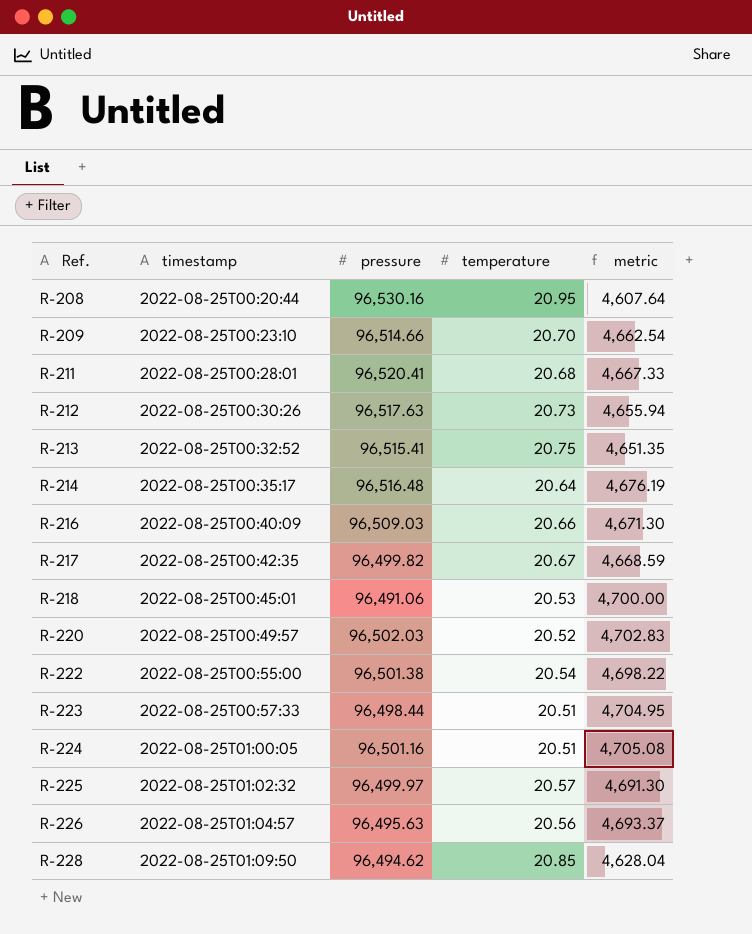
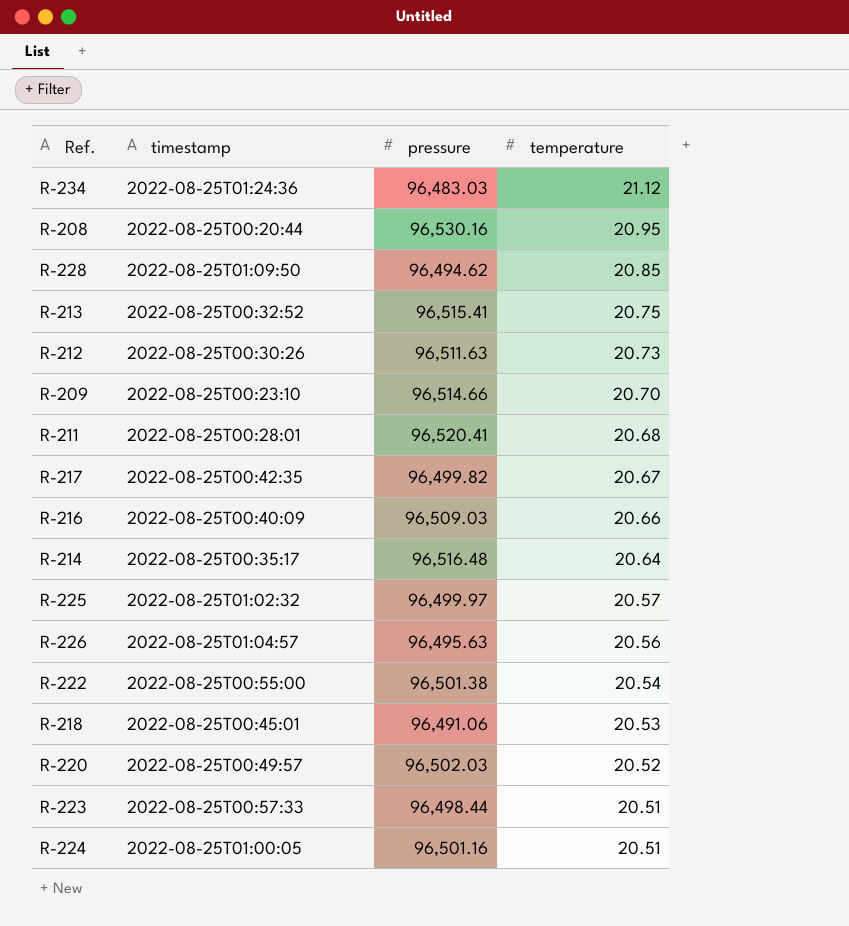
row order: Ref. ascending -> temperature descending
column metric | formula: [pressure] / [temperature] -> none
row R-234: none -> 2022-08-25T01:24:36 | 96,483.03 | 21.12
R-212 | pressure: 96,517.63 -> 96,511.63

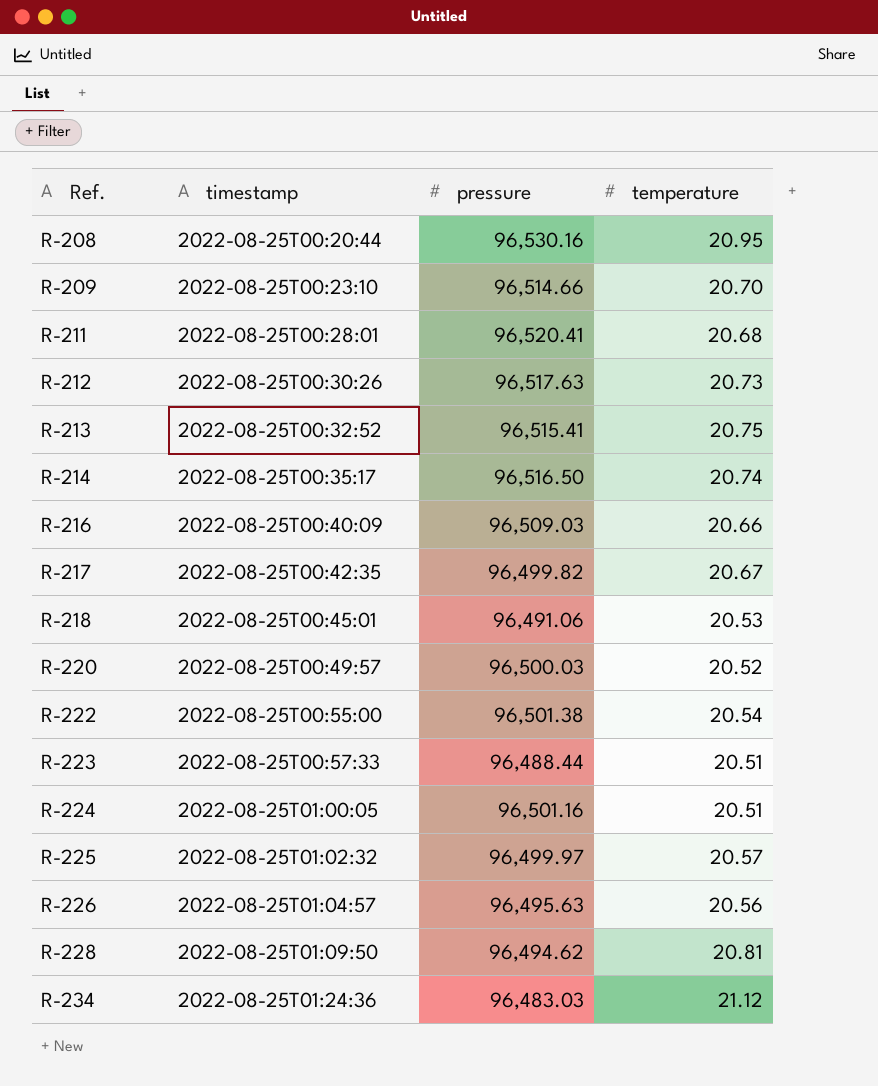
row order: temperature descending -> Ref. ascending
R-212 | pressure: 96,511.63 -> 96,517.63
R-214 | pressure: 96,516.48 -> 96,516.50
R-214 | temperature: 20.64 -> 20.74
R-220 | pressure: 96,502.03 -> 96,500.03
R-223 | pressure: 96,498.44 -> 96,488.44
R-228 | temperature: 20.85 -> 20.81

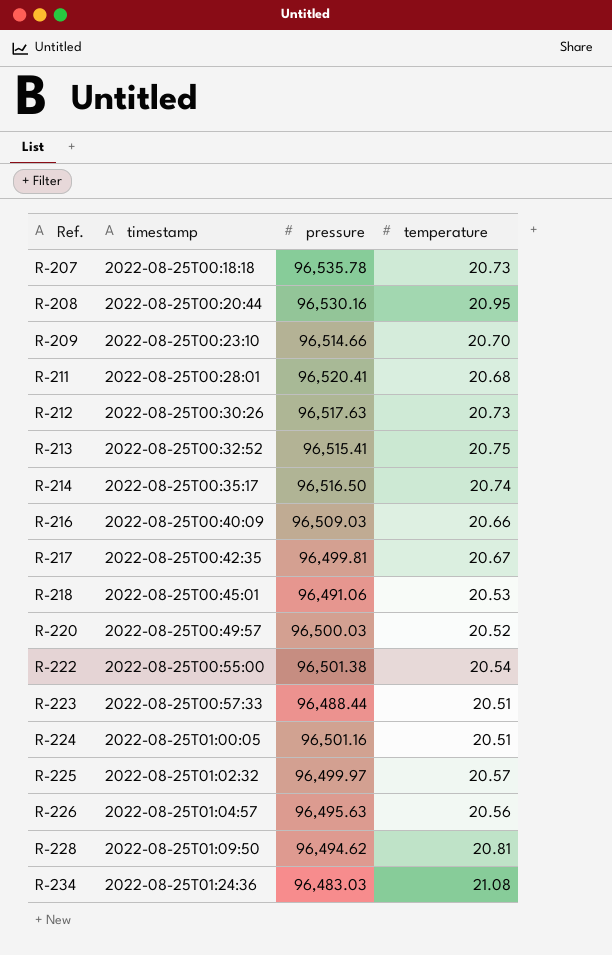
row R-207: none -> 2022-08-25T00:18:18 | 96,535.78 | 20.73
R-217 | pressure: 96,499.82 -> 96,499.81
R-234 | temperature: 21.12 -> 21.08

